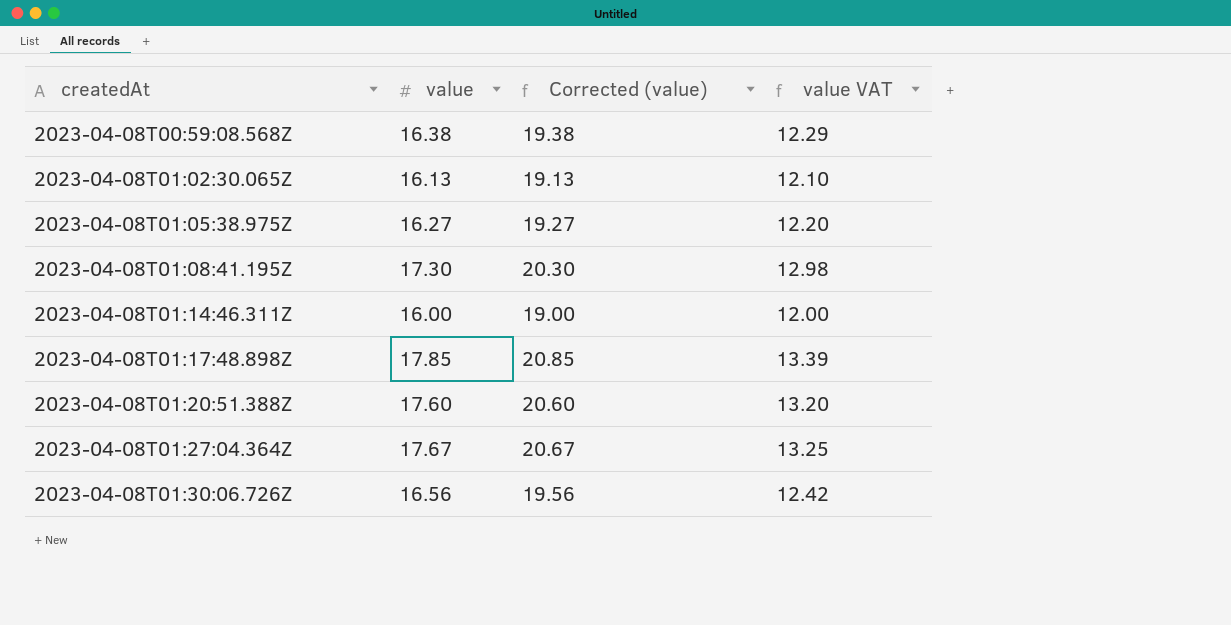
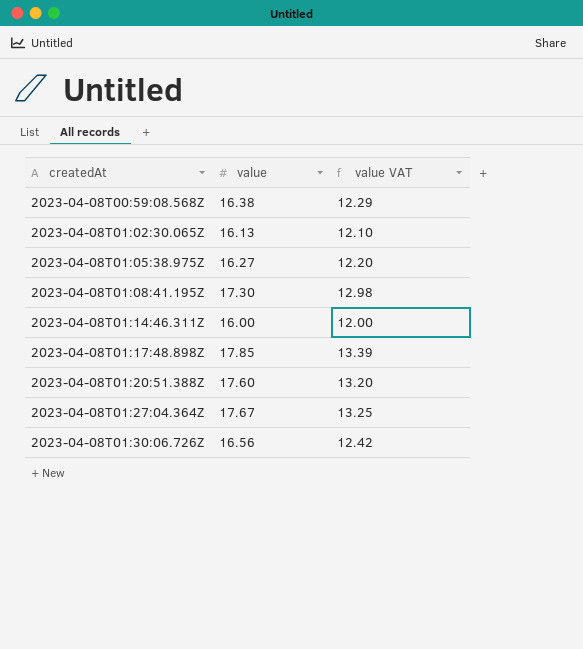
column Corrected (value) | formula: [value] + 3 -> none

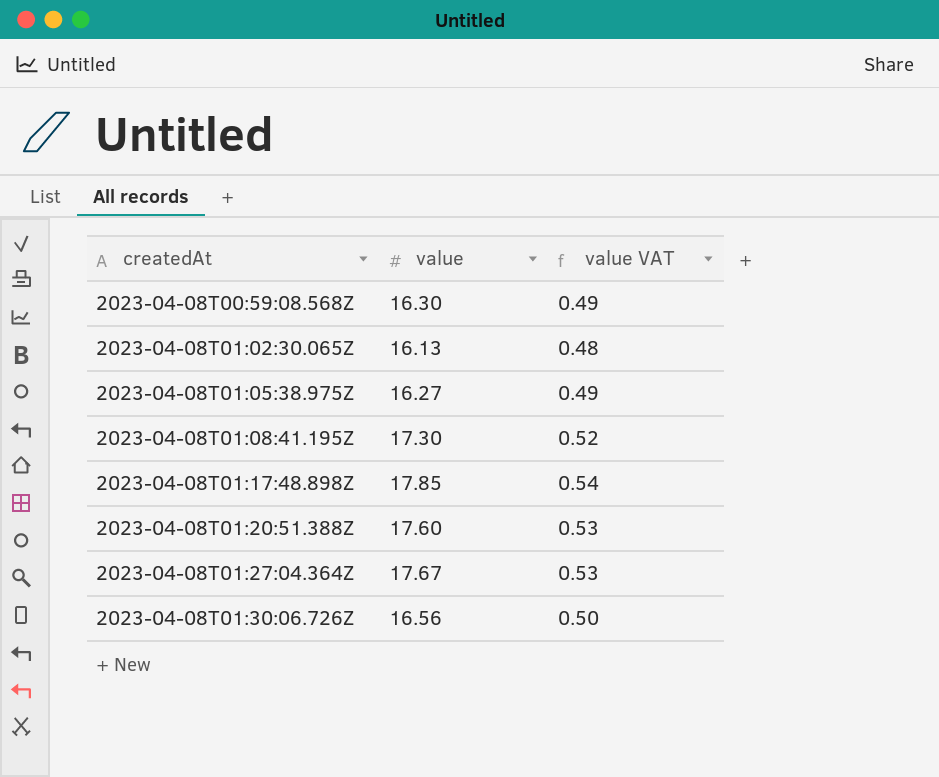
column value VAT | formula: [value] * 0.75 -> [value] * 0.03
row 2023-04-08T01:14:46.311Z: 16.00 | 12.00 -> none
2023-04-08T00:59:08.568Z | value: 16.38 -> 16.30

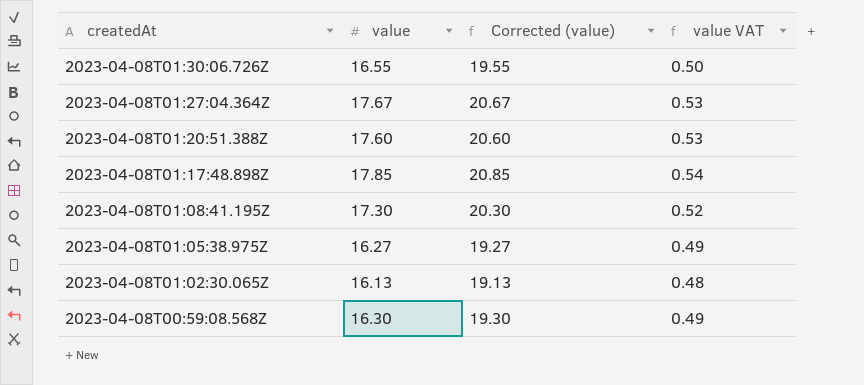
row order: createdAt ascending -> createdAt descending
column Corrected (value) | formula: none -> [value] + 3
2023-04-08T01:30:06.726Z | value: 16.56 -> 16.55

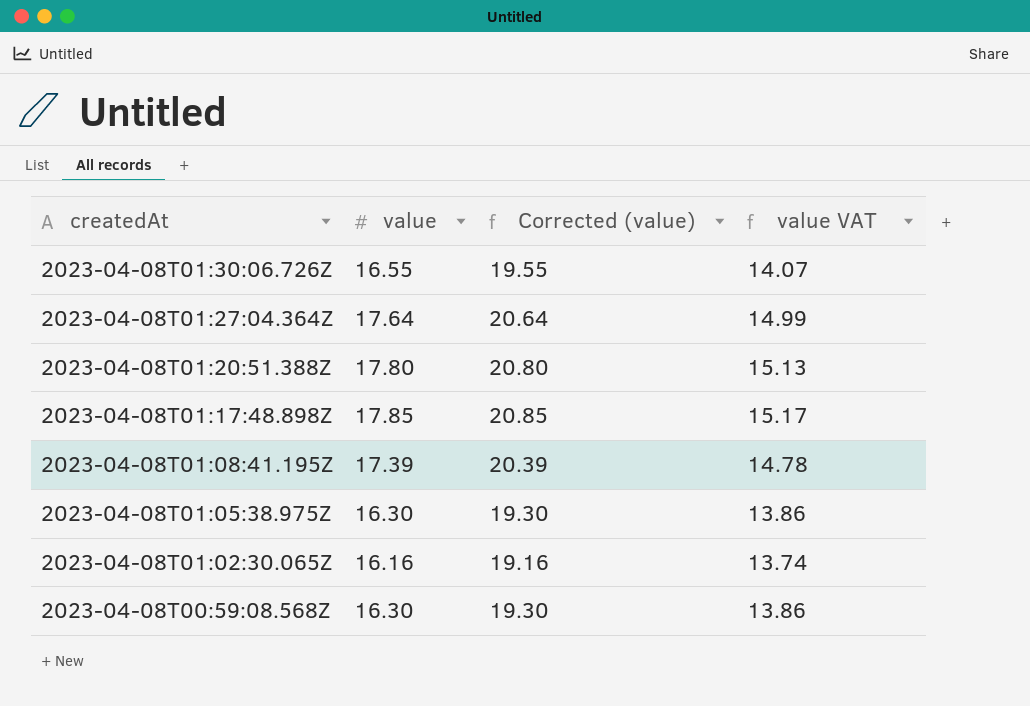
column value VAT | formula: [value] * 0.03 -> [value] * 0.85
2023-04-08T01:27:04.364Z | value: 17.67 -> 17.64
2023-04-08T01:27:04.364Z | Corrected (value): 20.67 -> 20.64
2023-04-08T01:20:51.388Z | value: 17.60 -> 17.80
2023-04-08T01:20:51.388Z | Corrected (value): 20.60 -> 20.80
2023-04-08T01:08:41.195Z | value: 17.30 -> 17.39
2023-04-08T01:08:41.195Z | Corrected (value): 20.30 -> 20.39
2023-04-08T01:05:38.975Z | value: 16.27 -> 16.30
2023-04-08T01:05:38.975Z | Corrected (value): 19.27 -> 19.30
2023-04-08T01:02:30.065Z | value: 16.13 -> 16.16
2023-04-08T01:02:30.065Z | Corrected (value): 19.13 -> 19.16

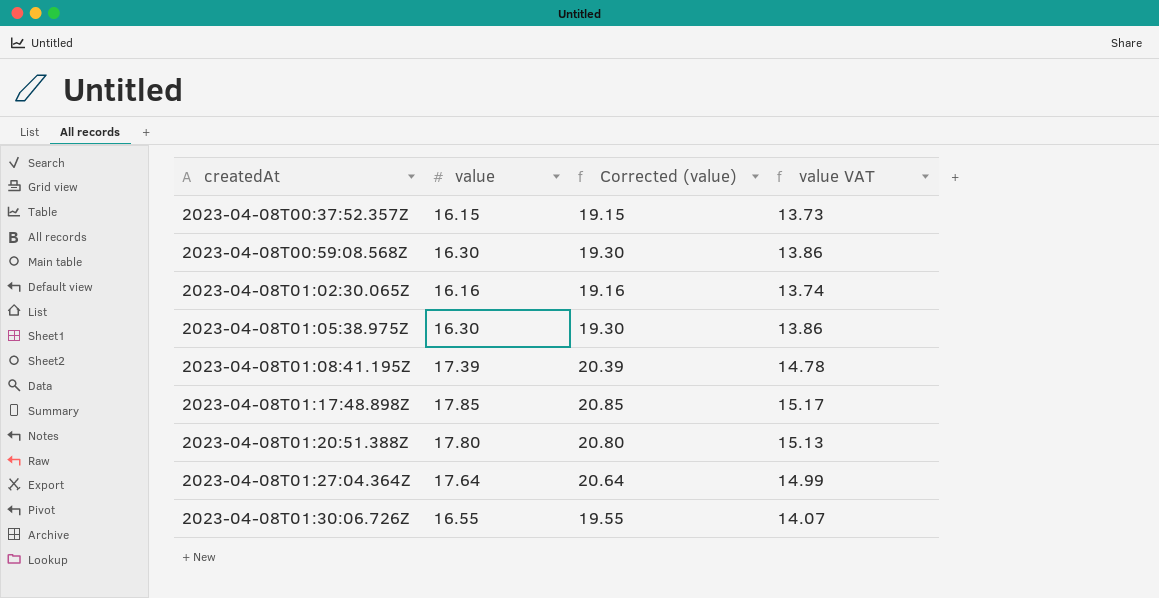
row order: createdAt descending -> createdAt ascending
row 2023-04-08T00:37:52.357Z: none -> 16.15 | 19.15 | 13.73

